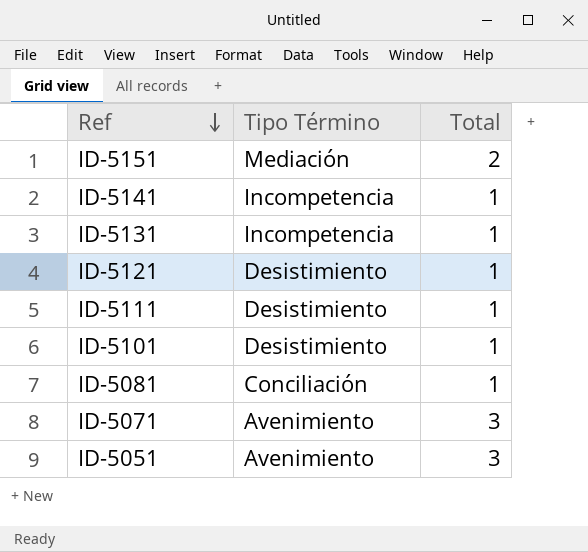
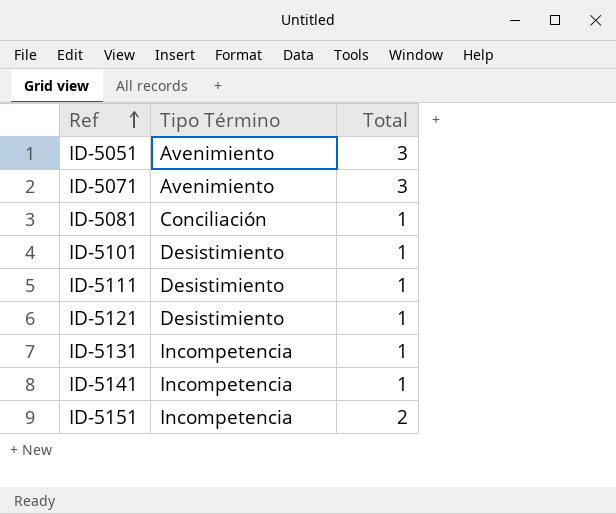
row order: Ref descending -> Ref ascending
ID-5151 | Tipo Término: Mediación -> Incompetencia

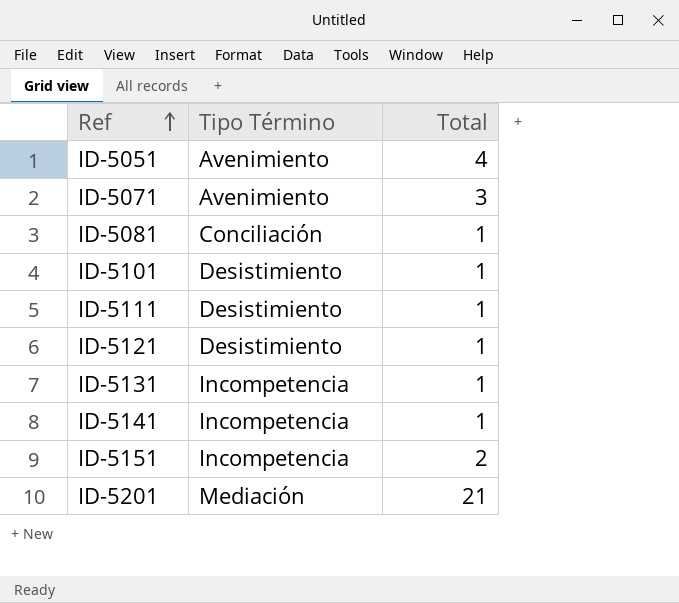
ID-5051 | Total: 3 -> 4
row ID-5201: none -> Mediación | 21

